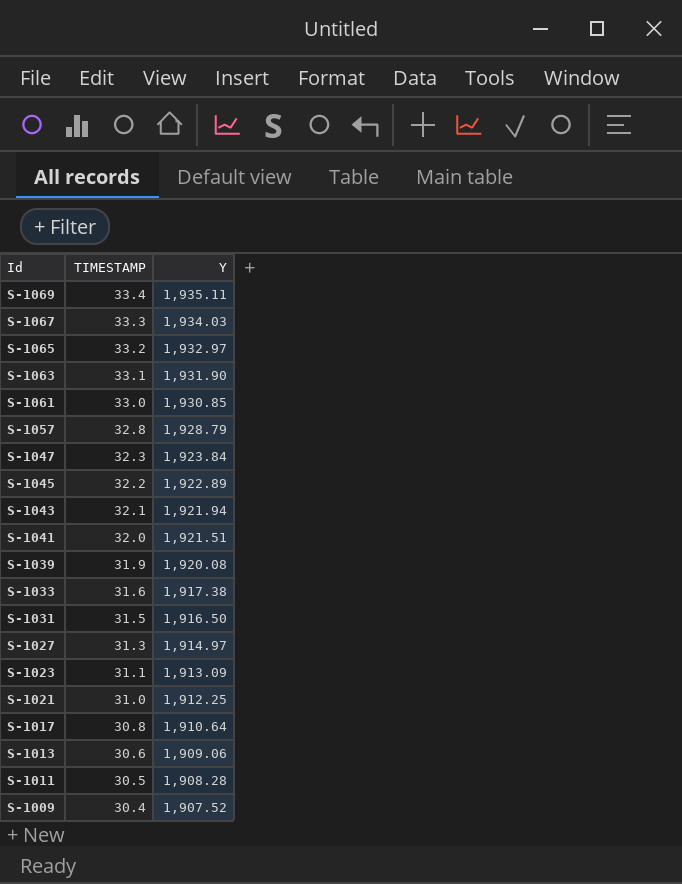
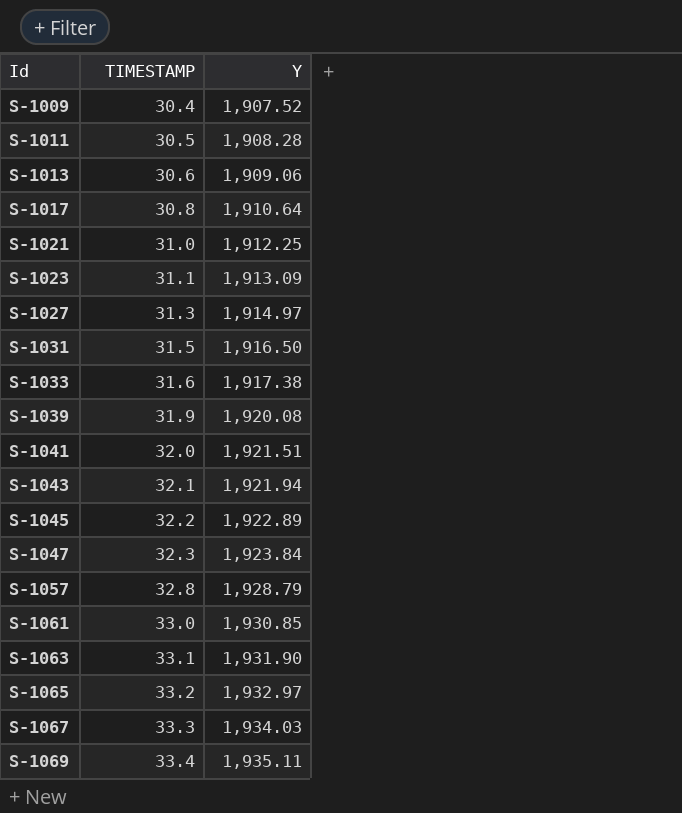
row order: Id descending -> Id ascending

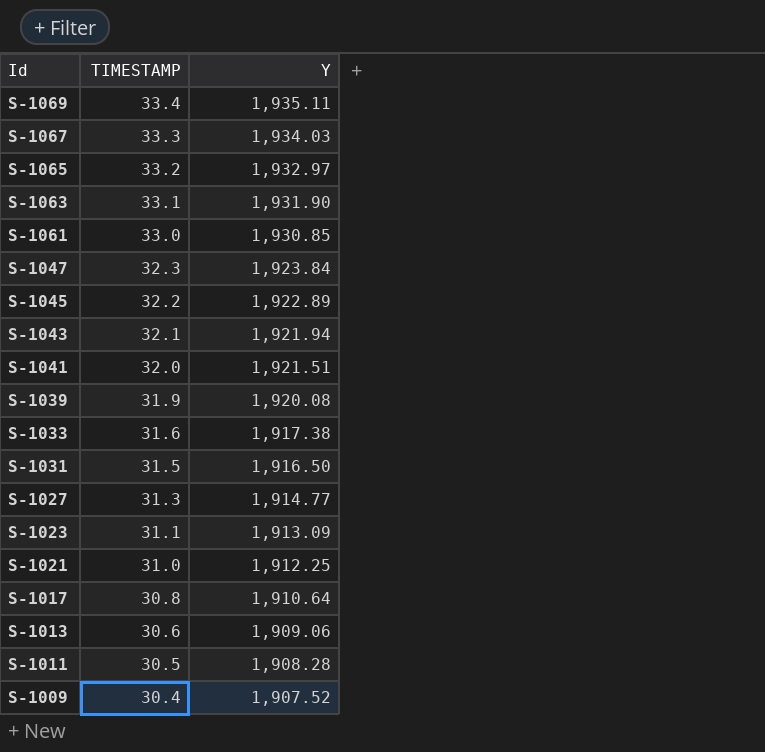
row order: Id ascending -> Id descending
row S-1057: 32.8 | 1,928.79 -> none
S-1027 | Y: 1,914.97 -> 1,914.77

